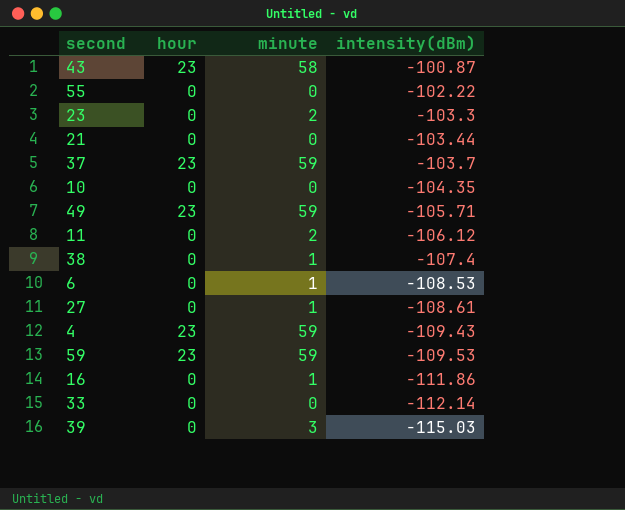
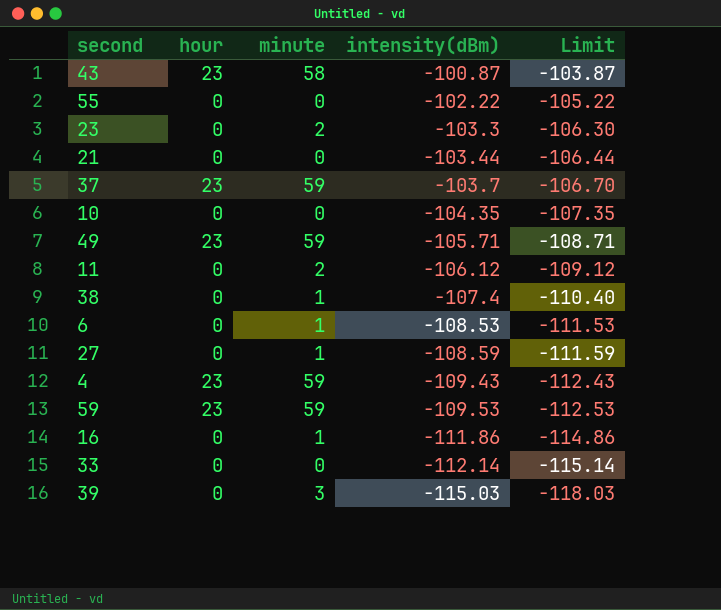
column Limit | formula: none -> [intensity(dBm)] - 3
27 | intensity(dBm): -108.61 -> -108.59

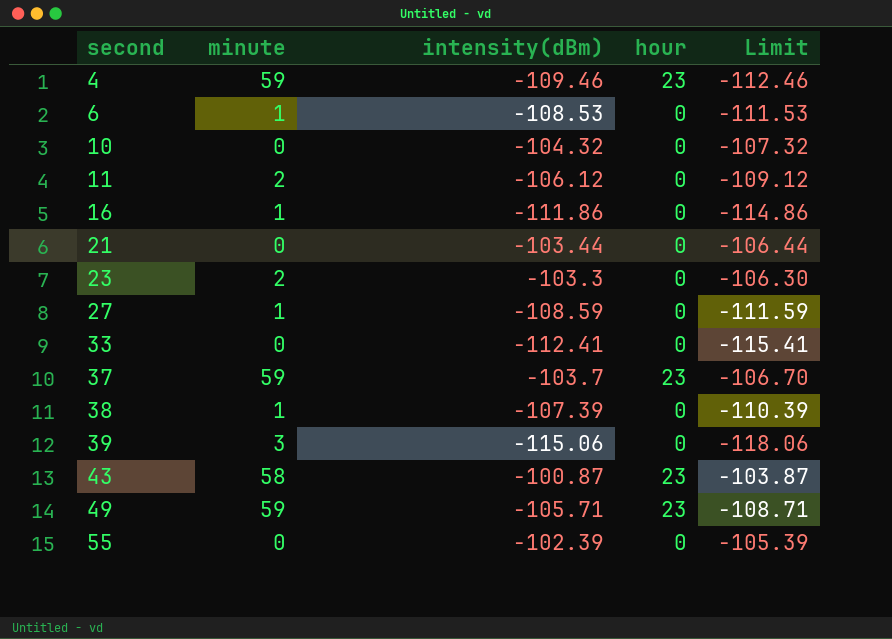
row order: intensity(dBm) descending -> second ascending
column hour | position: 2 -> 4
row 59: 23 | 59 | -109.53 | -112.53 -> none
4 | intensity(dBm): -109.43 -> -109.46
4 | Limit: -112.43 -> -112.46
10 | intensity(dBm): -104.35 -> -104.32
10 | Limit: -107.35 -> -107.32
33 | intensity(dBm): -112.14 -> -112.41
33 | Limit: -115.14 -> -115.41
38 | intensity(dBm): -107.4 -> -107.39
38 | Limit: -110.40 -> -110.39
39 | intensity(dBm): -115.03 -> -115.06
39 | Limit: -118.03 -> -118.06
55 | intensity(dBm): -102.22 -> -102.39
55 | Limit: -105.22 -> -105.39

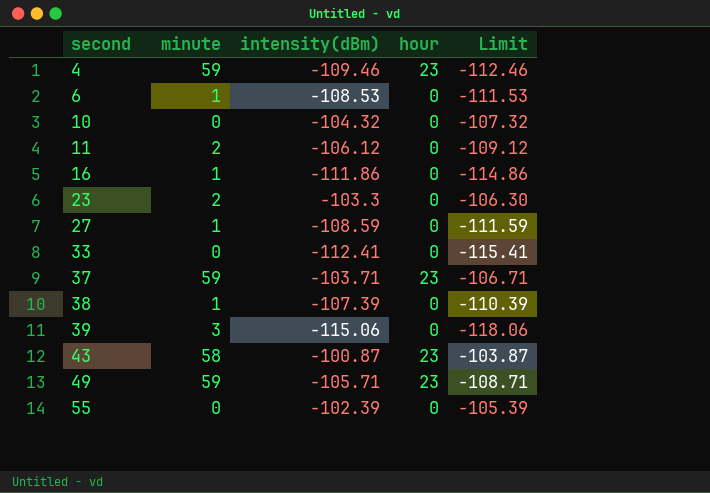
row 21: 0 | -103.44 | 0 | -106.44 -> none
37 | intensity(dBm): -103.7 -> -103.71
37 | Limit: -106.70 -> -106.71

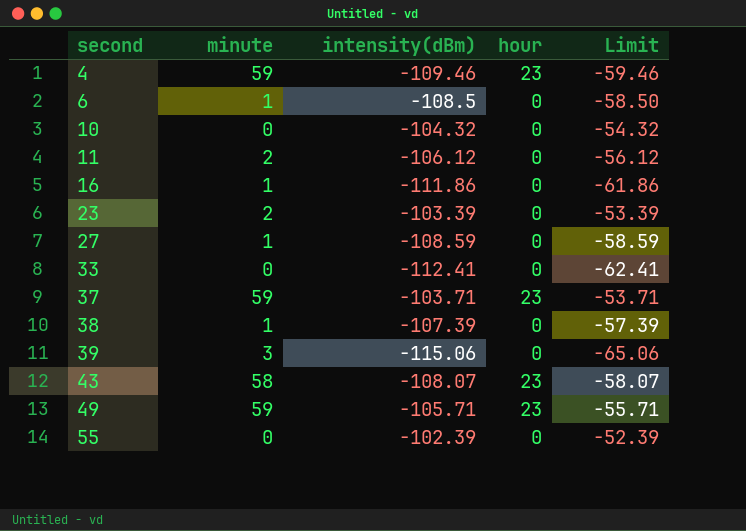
column Limit | formula: [intensity(dBm)] - 3 -> [intensity(dBm)] + 50
6 | intensity(dBm): -108.53 -> -108.5
23 | intensity(dBm): -103.3 -> -103.39
43 | intensity(dBm): -100.87 -> -108.07

